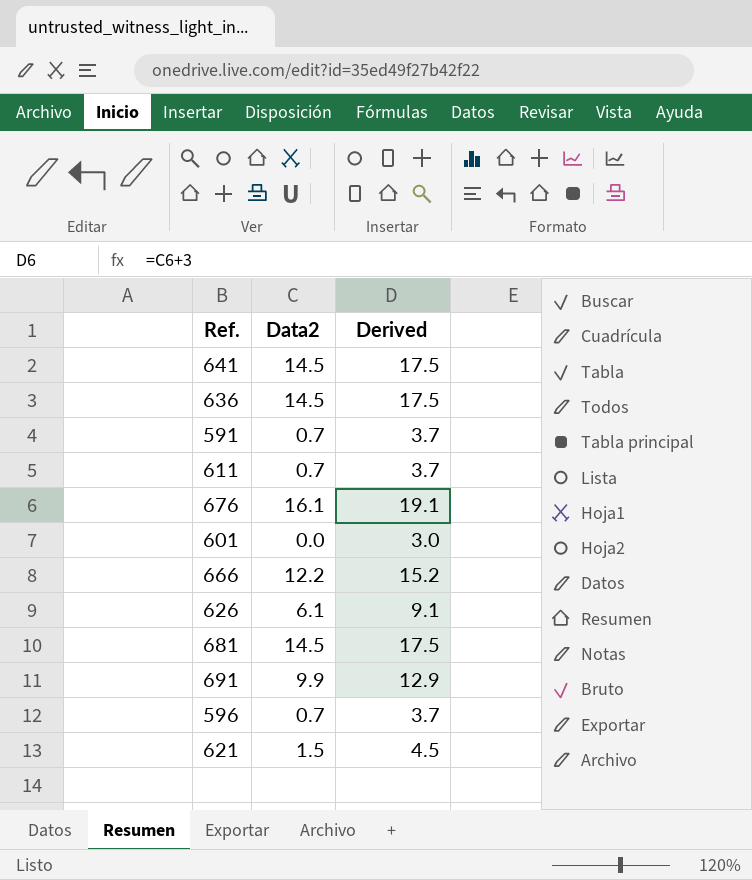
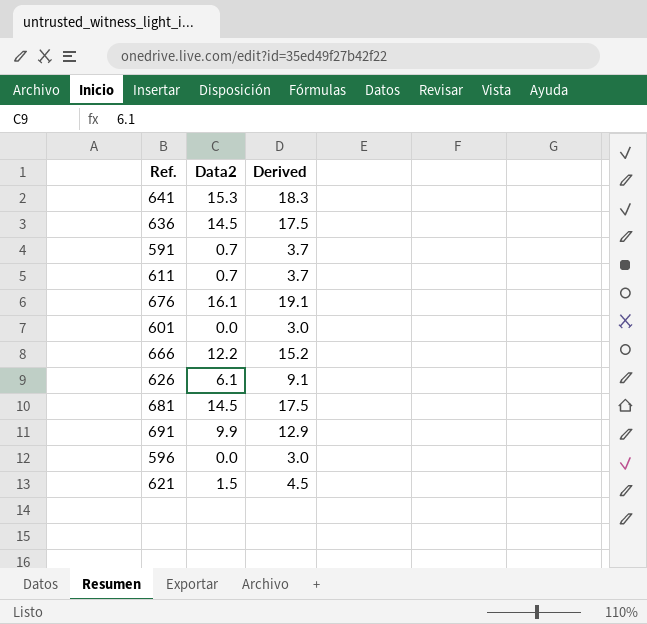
641 | Data2: 14.5 -> 15.3
641 | Derived: 17.5 -> 18.3
596 | Data2: 0.7 -> 0.0
596 | Derived: 3.7 -> 3.0

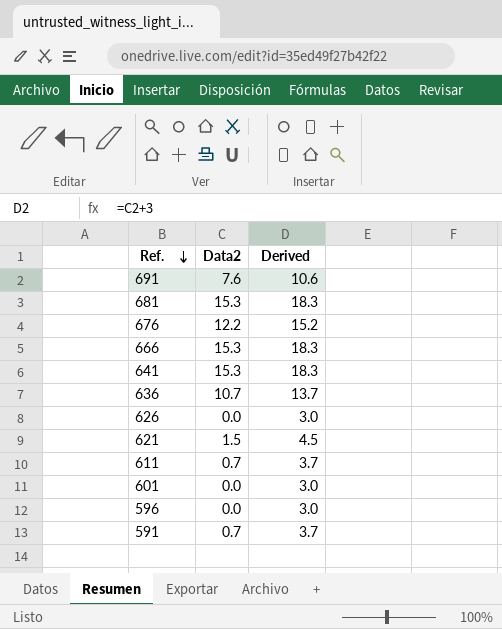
row order: none -> Ref. descending
691 | Data2: 9.9 -> 7.6
691 | Derived: 12.9 -> 10.6
681 | Data2: 14.5 -> 15.3
681 | Derived: 17.5 -> 18.3
676 | Data2: 16.1 -> 12.2
676 | Derived: 19.1 -> 15.2
666 | Data2: 12.2 -> 15.3
666 | Derived: 15.2 -> 18.3
636 | Data2: 14.5 -> 10.7
636 | Derived: 17.5 -> 13.7
626 | Data2: 6.1 -> 0.0
626 | Derived: 9.1 -> 3.0

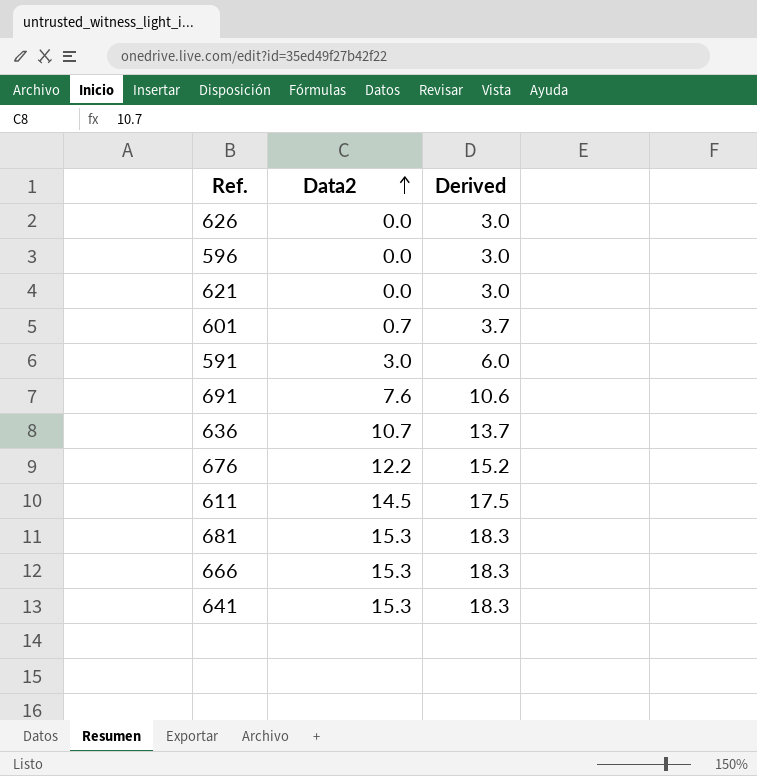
row order: Ref. descending -> Data2 ascending
621 | Data2: 1.5 -> 0.0
621 | Derived: 4.5 -> 3.0
601 | Data2: 0.0 -> 0.7
601 | Derived: 3.0 -> 3.7
591 | Data2: 0.7 -> 3.0
591 | Derived: 3.7 -> 6.0
611 | Data2: 0.7 -> 14.5
611 | Derived: 3.7 -> 17.5

